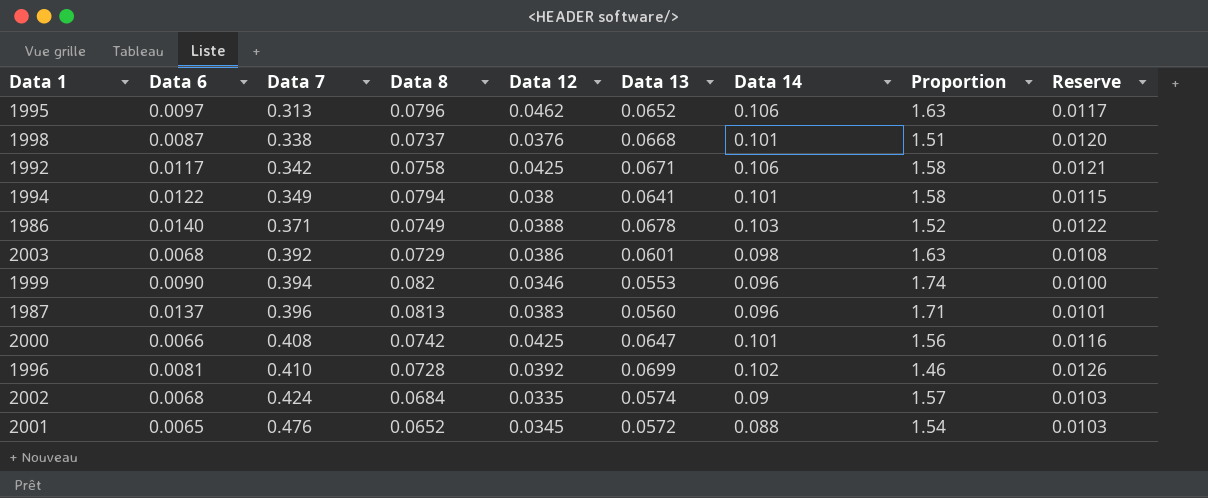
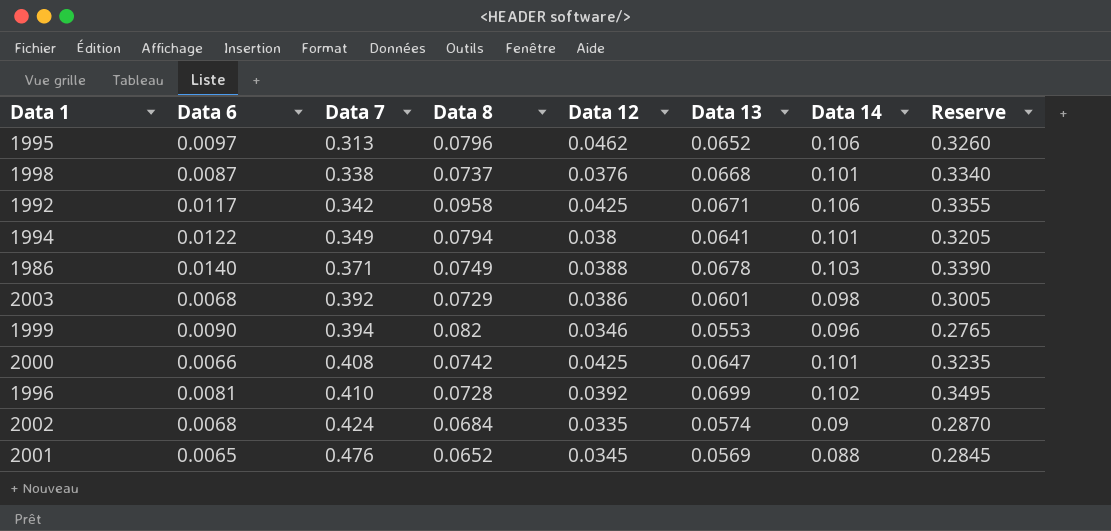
column Proportion | formula: [Data 14] / [Data 13] -> none
column Reserve | formula: [Data 13] * 0.18 -> [Data 13] * 5
row 1987: 0.0137 | 0.396 | 0.0813 | 0.0383 | 0.0560 | 0.096 | 1.71 | 0.0101 -> none
1992 | Data 8: 0.0758 -> 0.0958
2001 | Data 13: 0.0572 -> 0.0569

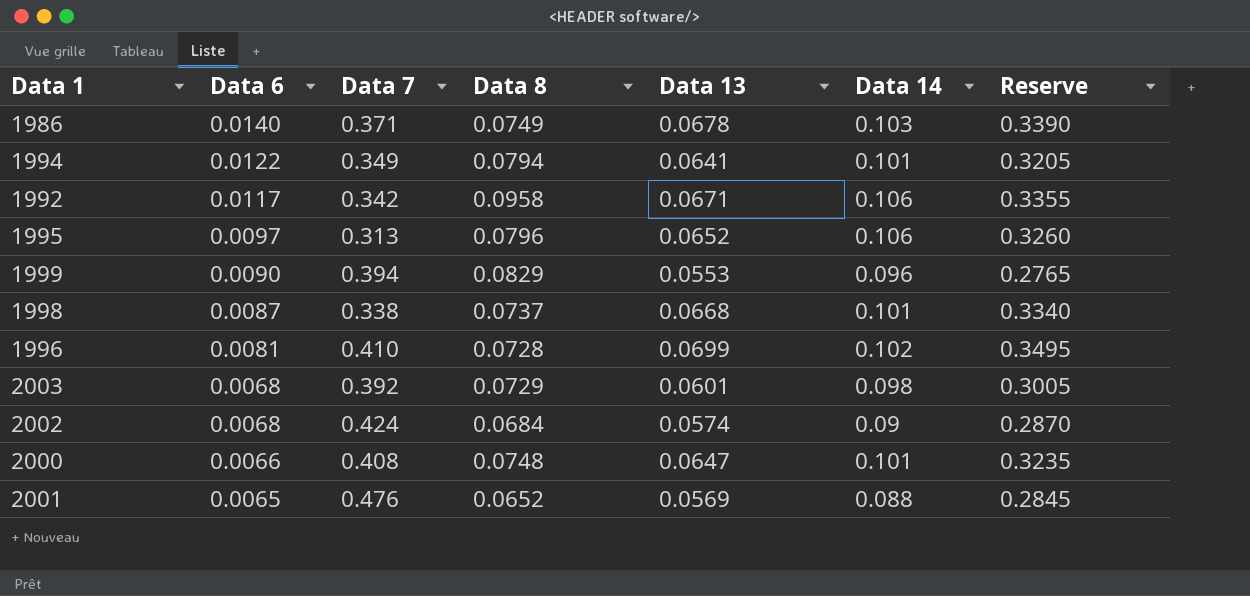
row order: Data 7 ascending -> Data 6 descending
column Data 12 | position: 5 -> none
1999 | Data 8: 0.082 -> 0.0829
2000 | Data 8: 0.0742 -> 0.0748

